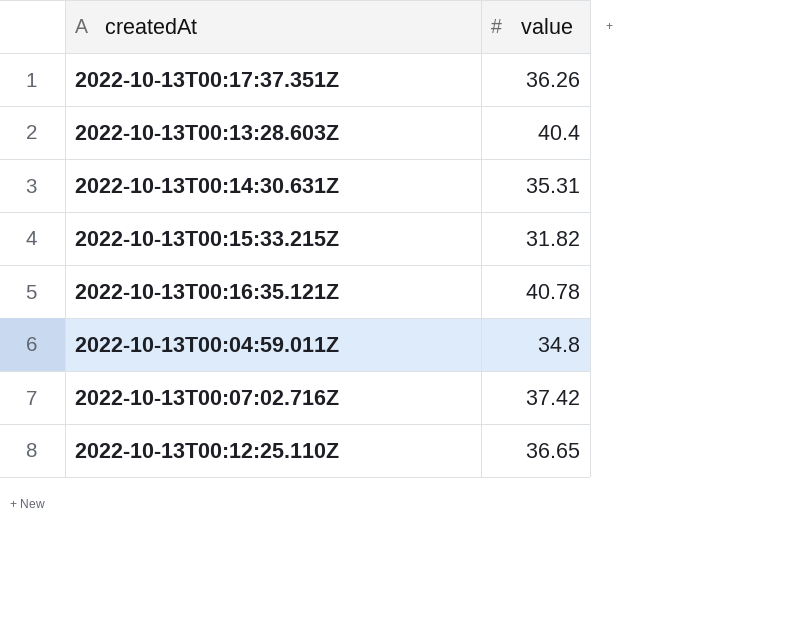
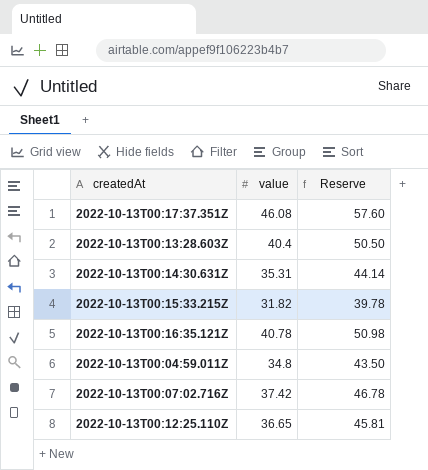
column Reserve | formula: none -> [value] * 1.25
2022-10-13T00:17:37.351Z | value: 36.26 -> 46.08

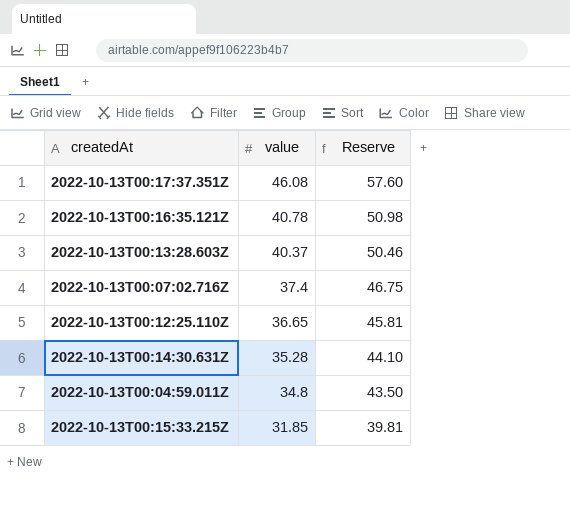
row order: none -> value descending
2022-10-13T00:13:28.603Z | value: 40.4 -> 40.37
2022-10-13T00:13:28.603Z | Reserve: 50.50 -> 50.46
2022-10-13T00:07:02.716Z | value: 37.42 -> 37.4
2022-10-13T00:07:02.716Z | Reserve: 46.78 -> 46.75
2022-10-13T00:14:30.631Z | value: 35.31 -> 35.28
2022-10-13T00:14:30.631Z | Reserve: 44.14 -> 44.10
2022-10-13T00:15:33.215Z | value: 31.82 -> 31.85
2022-10-13T00:15:33.215Z | Reserve: 39.78 -> 39.81

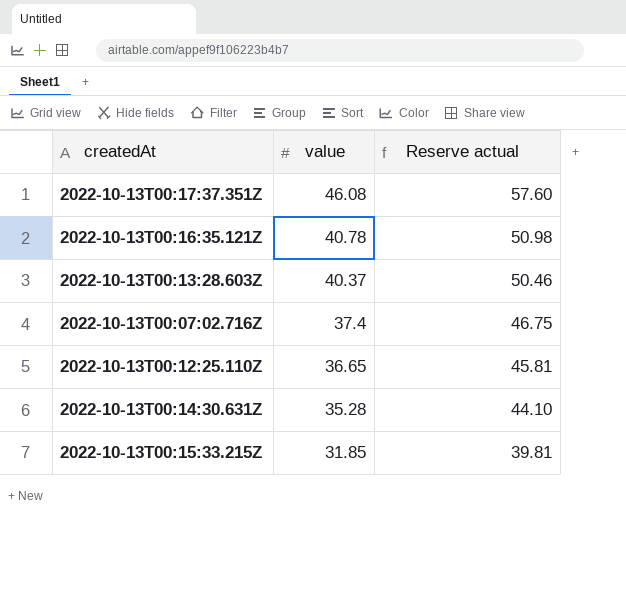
column name: Reserve -> Reserve actual
row 2022-10-13T00:04:59.011Z: 34.8 | 43.50 -> none

